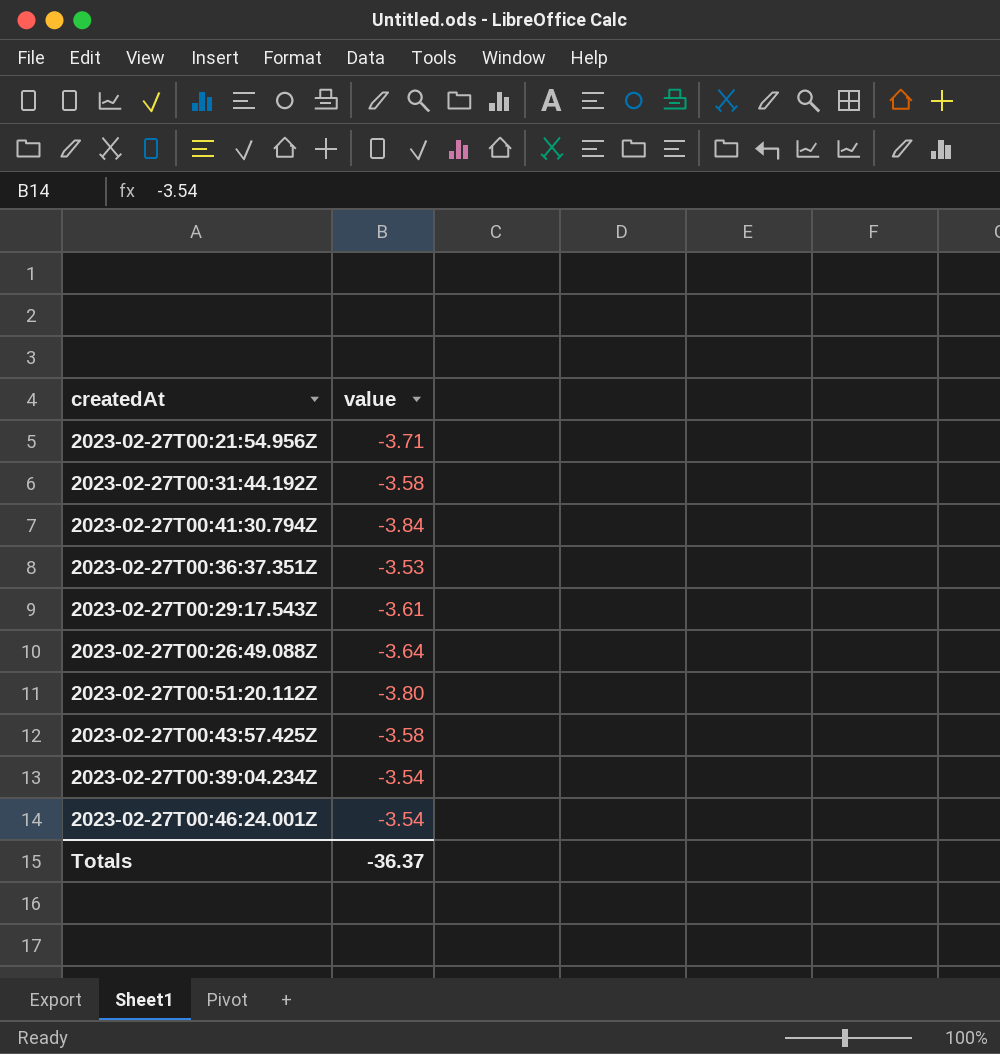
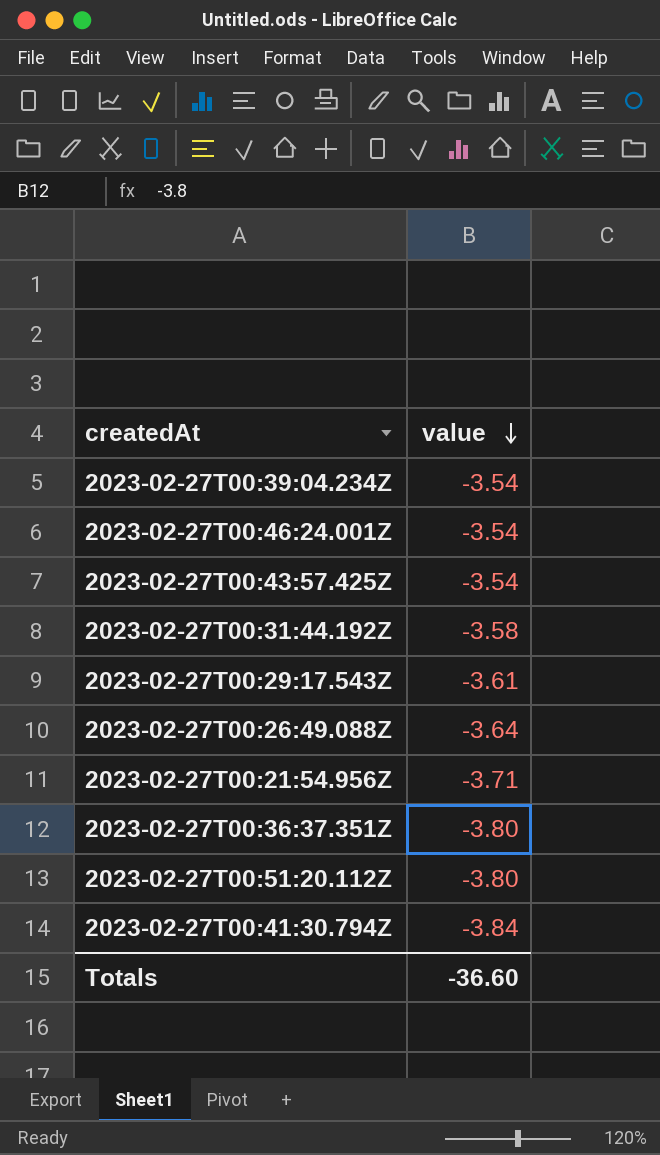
row order: none -> value descending
2023-02-27T00:43:57.425Z | value: -3.58 -> -3.54
2023-02-27T00:36:37.351Z | value: -3.53 -> -3.80
Totals | value: -36.37 -> -36.60

